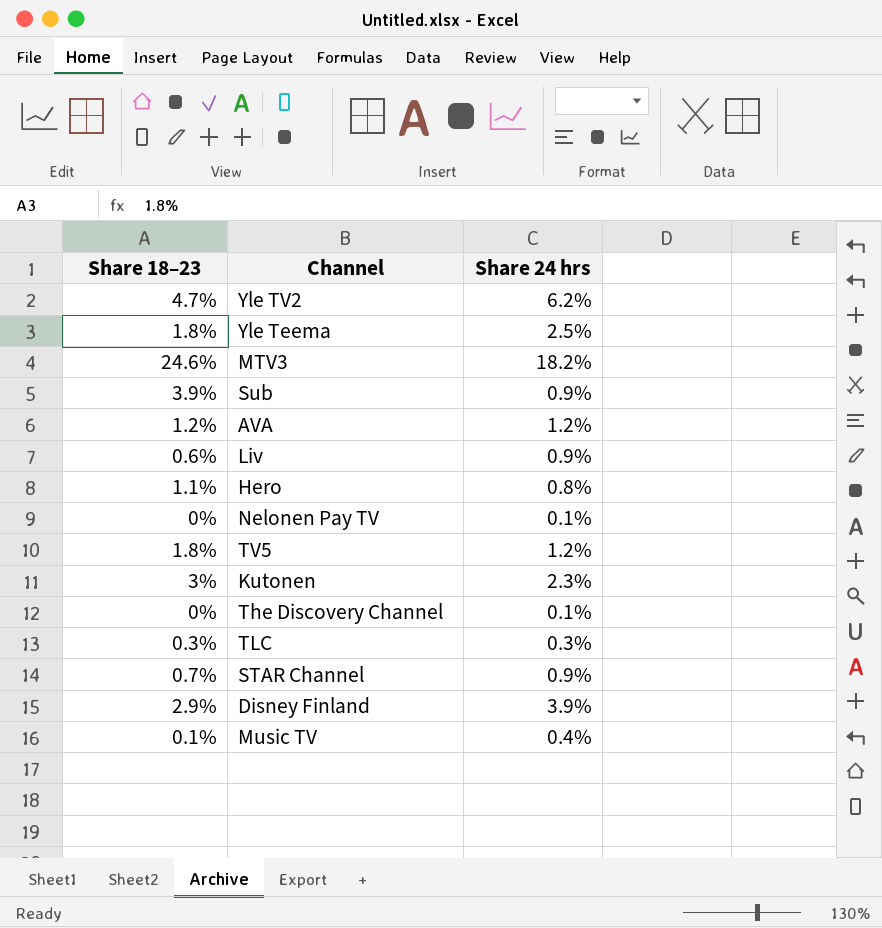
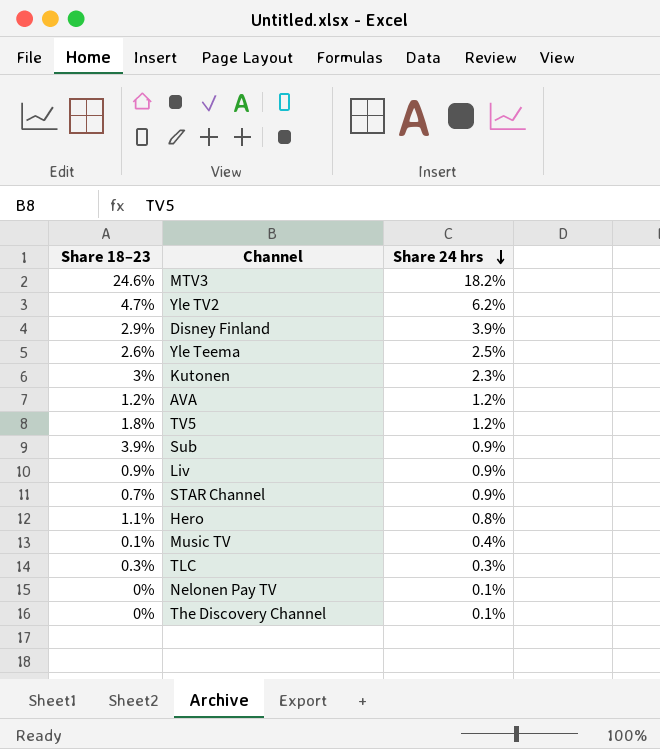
row order: none -> Share 24 hrs descending
Yle Teema | Share 18–23: 1.8% -> 2.6%
Liv | Share 18–23: 0.6% -> 0.9%

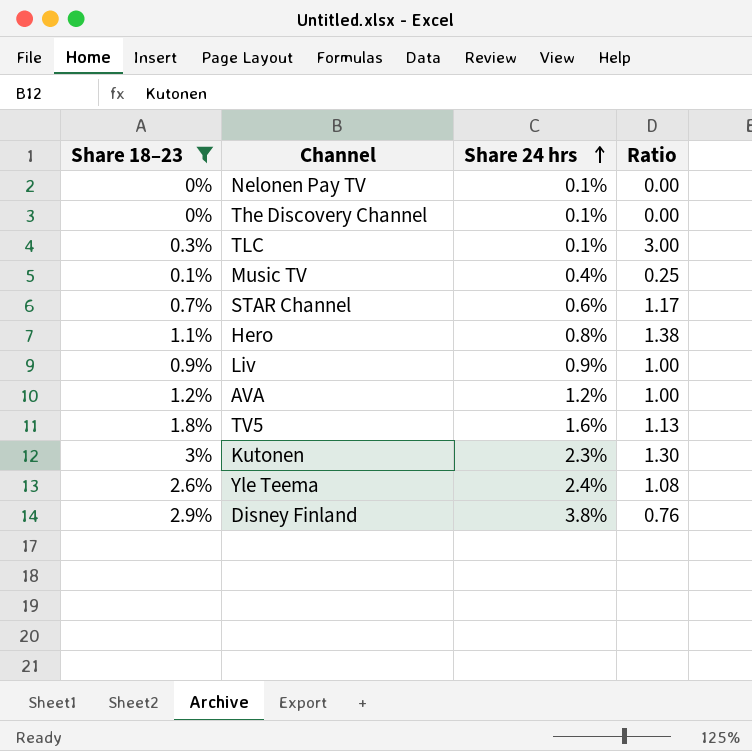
filter: none -> Share 18–23 <= 3%
row order: Share 24 hrs descending -> Share 24 hrs ascending
column Ratio | formula: none -> [Share 18–23] / [Share 24 hrs]
TLC | Share 24 hrs: 0.3% -> 0.1%
STAR Channel | Share 24 hrs: 0.9% -> 0.6%
TV5 | Share 24 hrs: 1.2% -> 1.6%
Yle Teema | Share 24 hrs: 2.5% -> 2.4%
Disney Finland | Share 24 hrs: 3.9% -> 3.8%

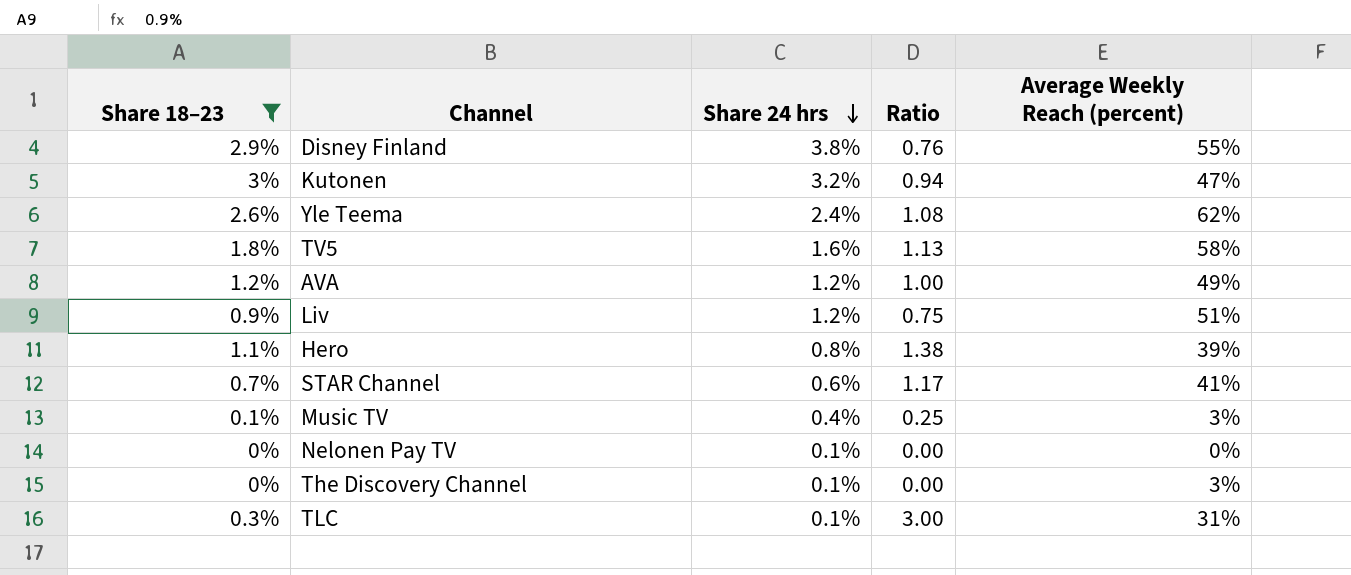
row order: Share 24 hrs ascending -> Share 24 hrs descending
column Average Weekly Reach (percent) | position: none -> 5
Kutonen | Share 24 hrs: 2.3% -> 3.2%
Kutonen | Ratio: 1.30 -> 0.94
Liv | Share 24 hrs: 0.9% -> 1.2%
Liv | Ratio: 1.00 -> 0.75

